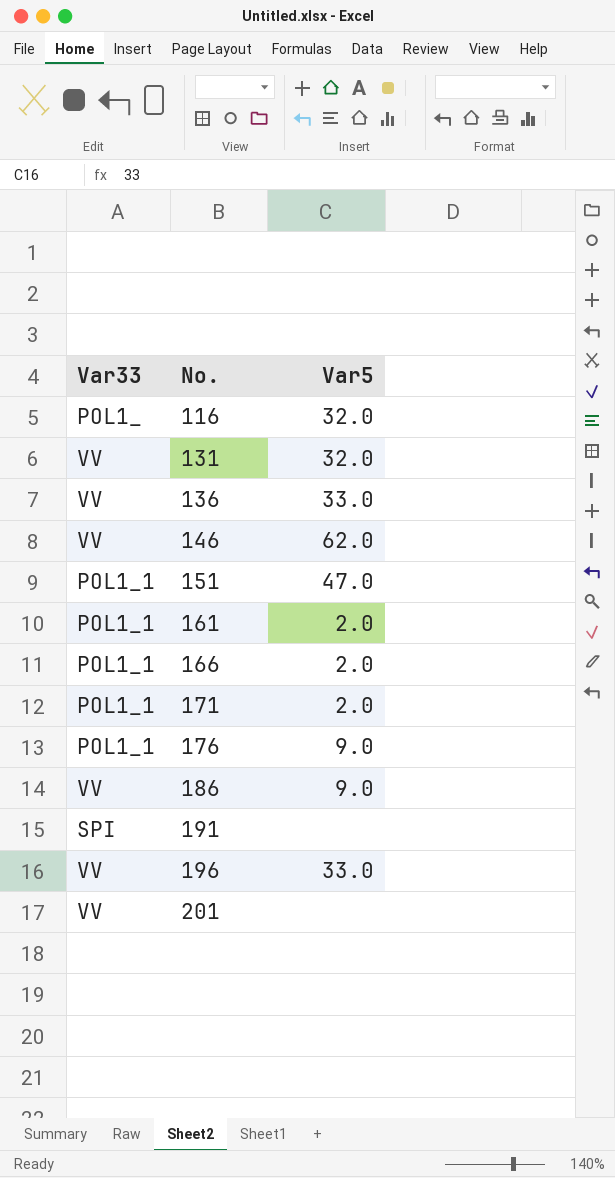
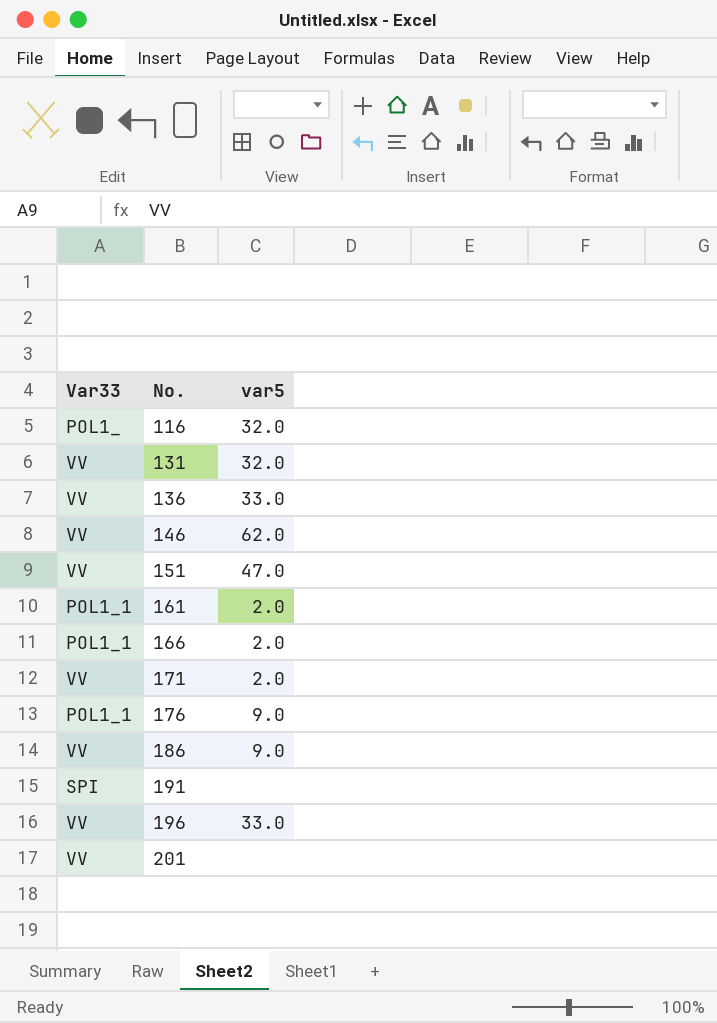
column name: Var5 -> var5
151 | Var33: POL1_1 -> VV
171 | Var33: POL1_1 -> VV

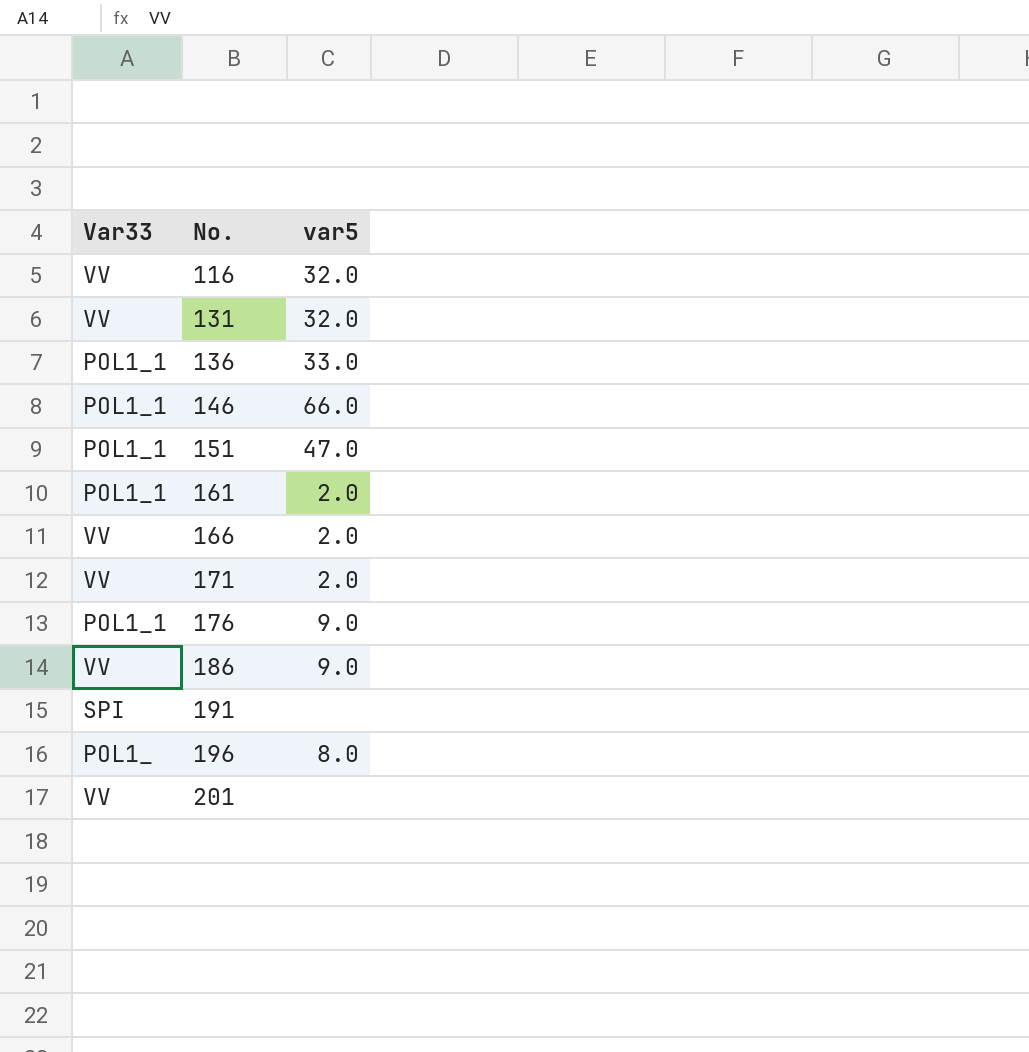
116 | Var33: POL1_ -> VV
136 | Var33: VV -> POL1_1
146 | Var33: VV -> POL1_1
146 | var5: 62.0 -> 66.0
151 | Var33: VV -> POL1_1
166 | Var33: POL1_1 -> VV
196 | Var33: VV -> POL1_
196 | var5: 33.0 -> 8.0

